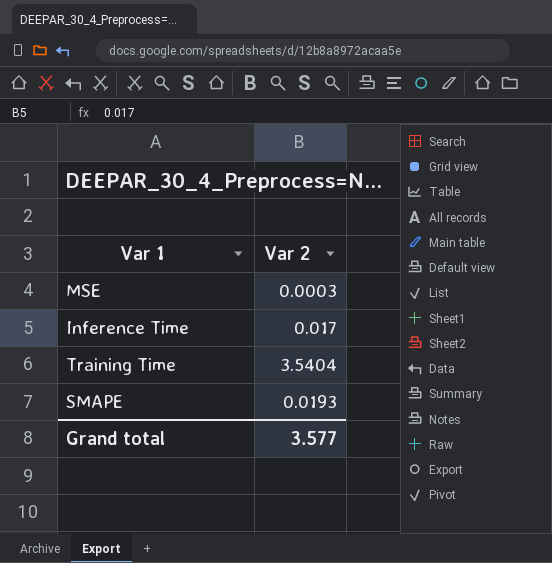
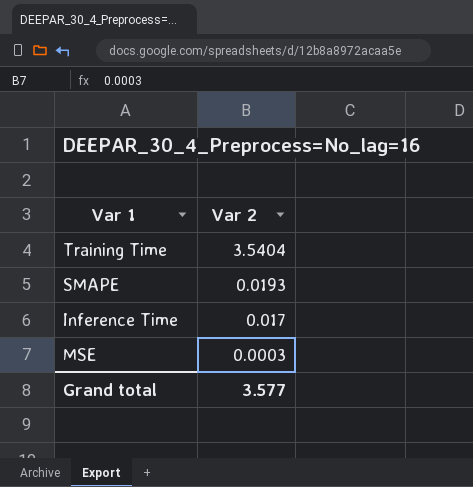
row order: none -> Var 2 descending

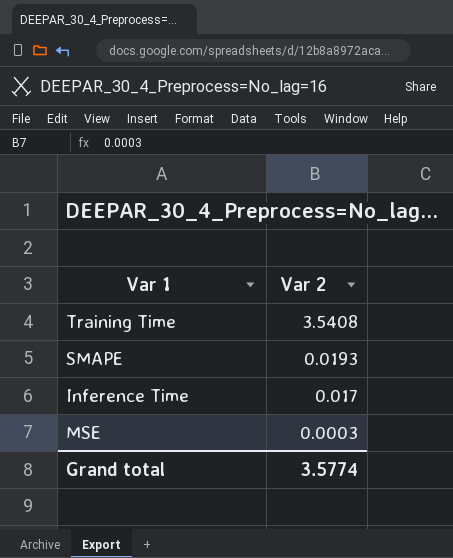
Training Time | Var 2: 3.5404 -> 3.5408
Grand total | Var 2: 3.577 -> 3.5774

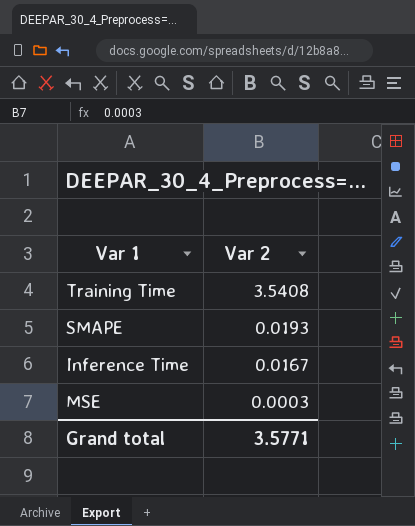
Inference Time | Var 2: 0.017 -> 0.0167
Grand total | Var 2: 3.5774 -> 3.5771

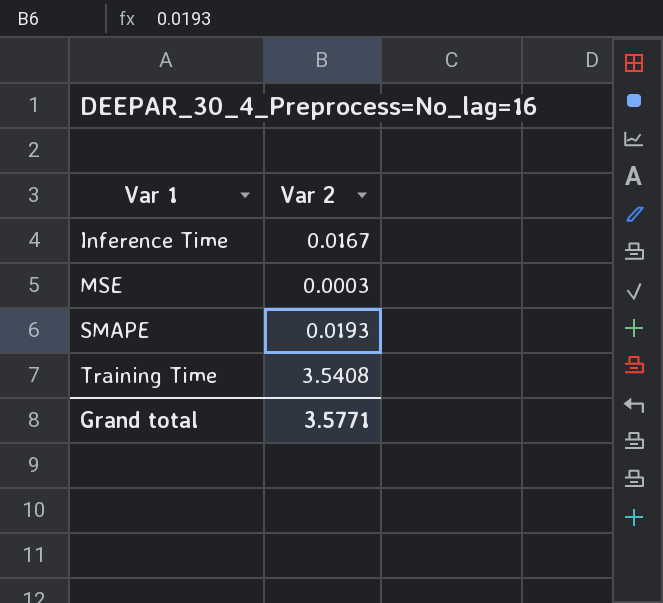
row order: Var 2 descending -> Var 1 ascending

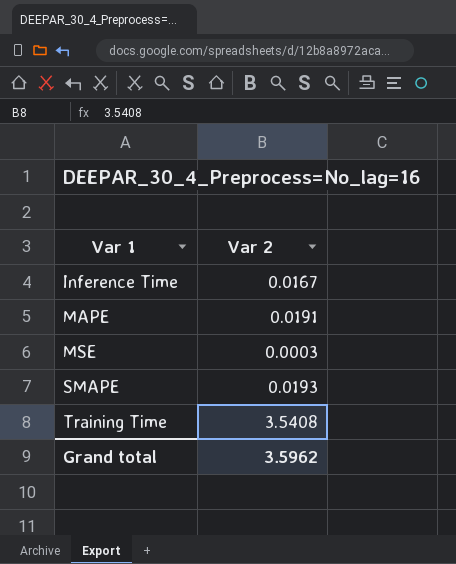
row MAPE: none -> 0.0191
Grand total | Var 2: 3.5771 -> 3.5962

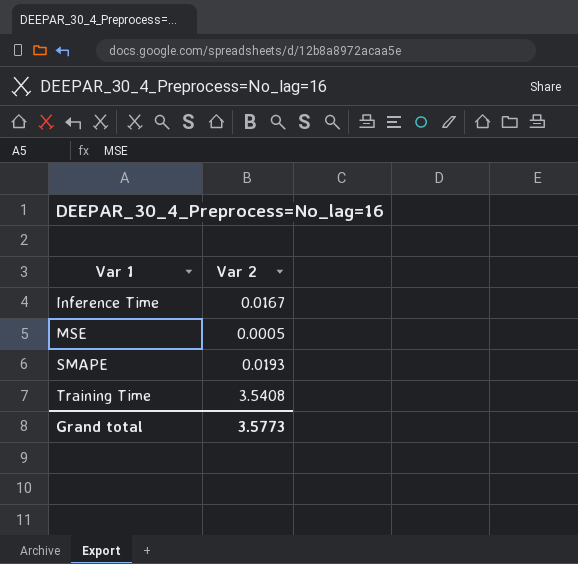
row MAPE: 0.0191 -> none
MSE | Var 2: 0.0003 -> 0.0005
Grand total | Var 2: 3.5962 -> 3.5773

